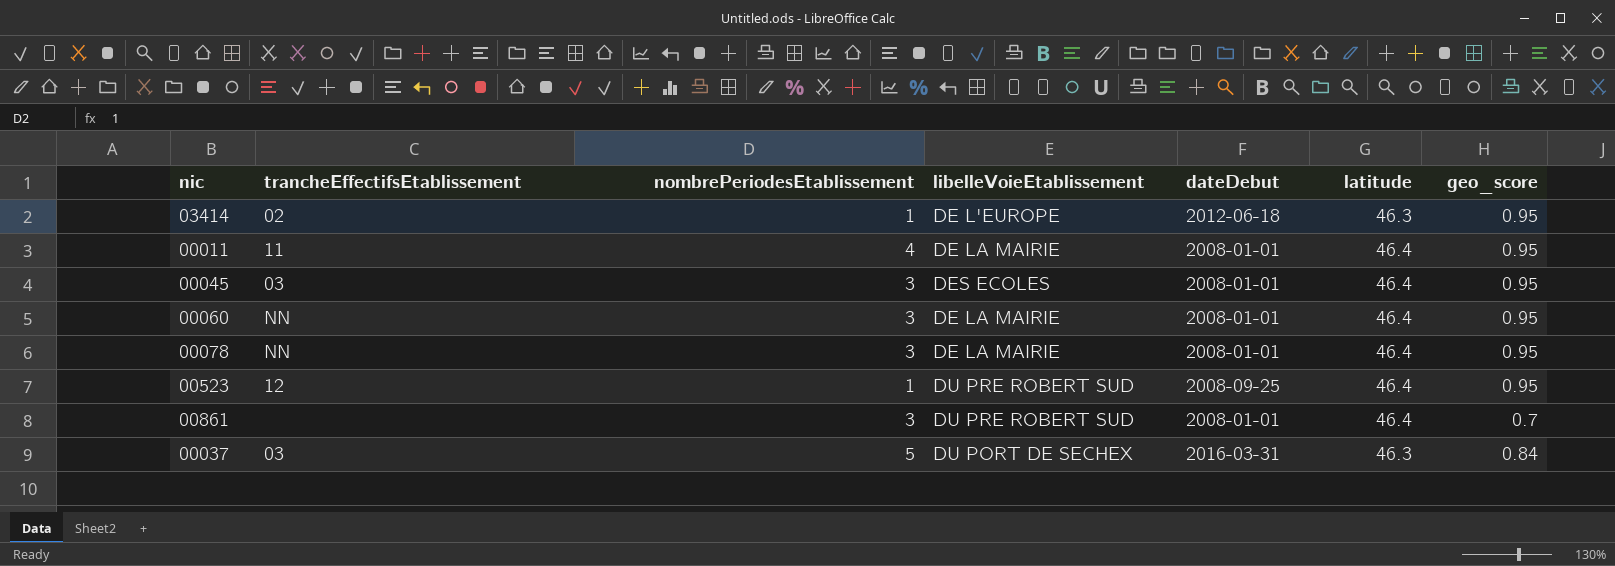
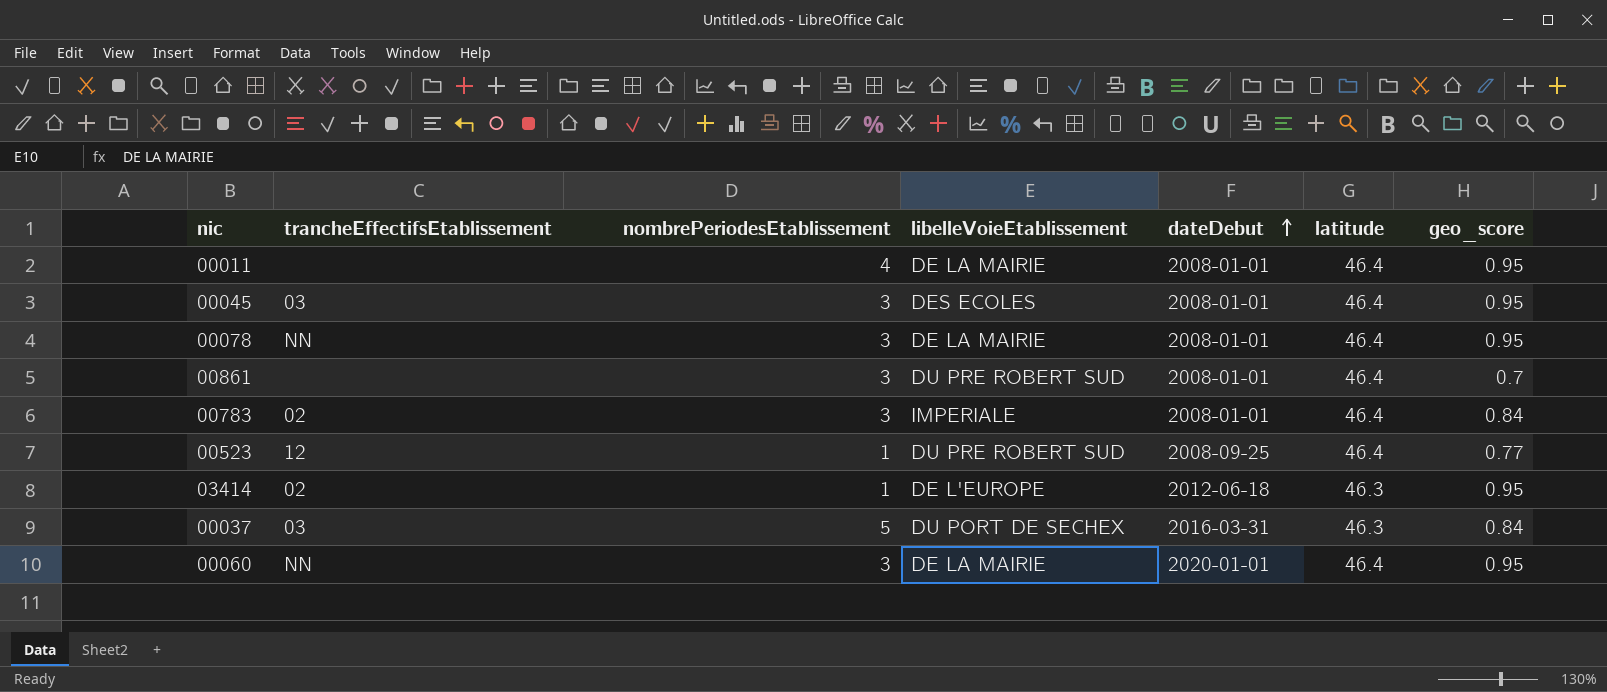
row order: none -> dateDebut ascending
00011 | trancheEffectifsEtablissement: 11 -> none
row 00783: none -> 02 | 3 | IMPERIALE | 2008-01-01 | 46.4 | 0.84
00523 | geo_score: 0.95 -> 0.77
00060 | dateDebut: 2008-01-01 -> 2020-01-01

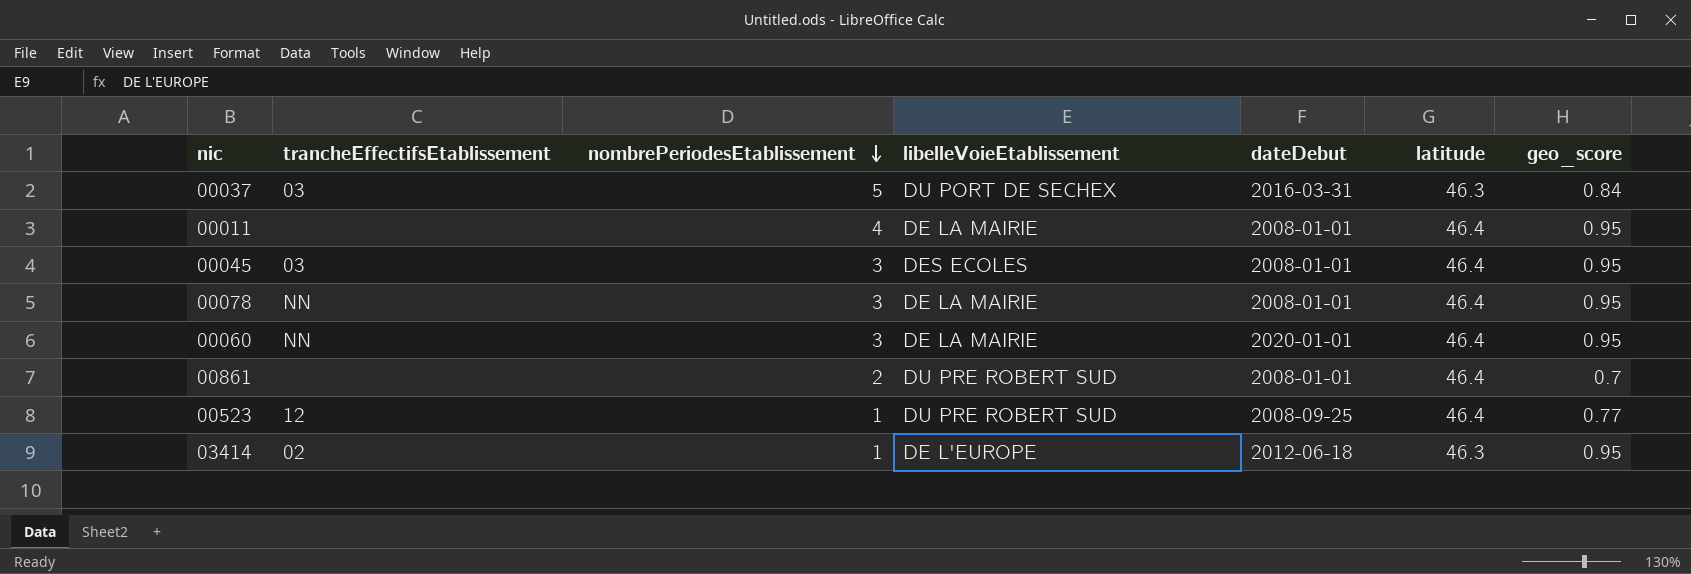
row order: dateDebut ascending -> nombrePeriodesEtablissement descending
row 00783: 02 | 3 | IMPERIALE | 2008-01-01 | 46.4 | 0.84 -> none
00861 | nombrePeriodesEtablissement: 3 -> 2

